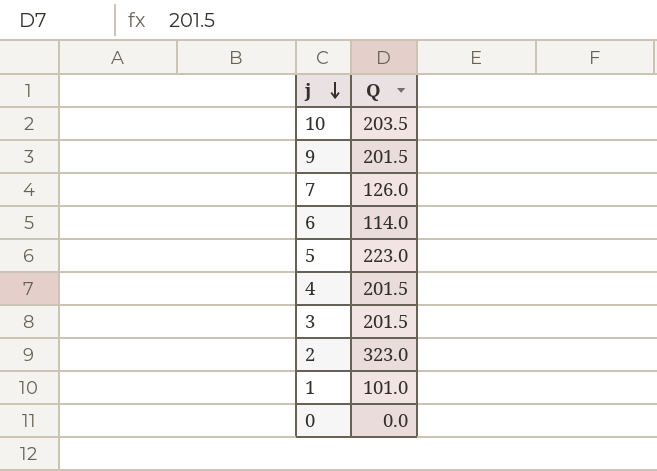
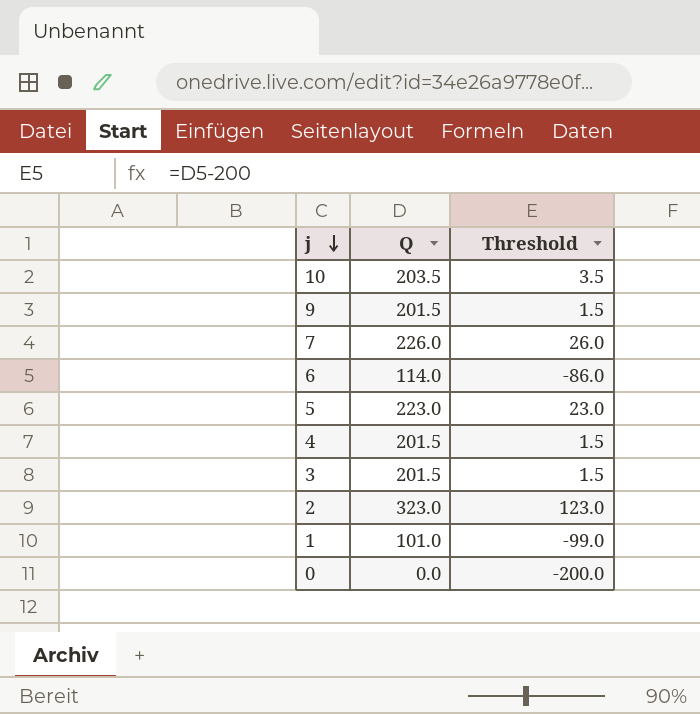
column Threshold | formula: none -> [Q] - 200
7 | Q: 126.0 -> 226.0

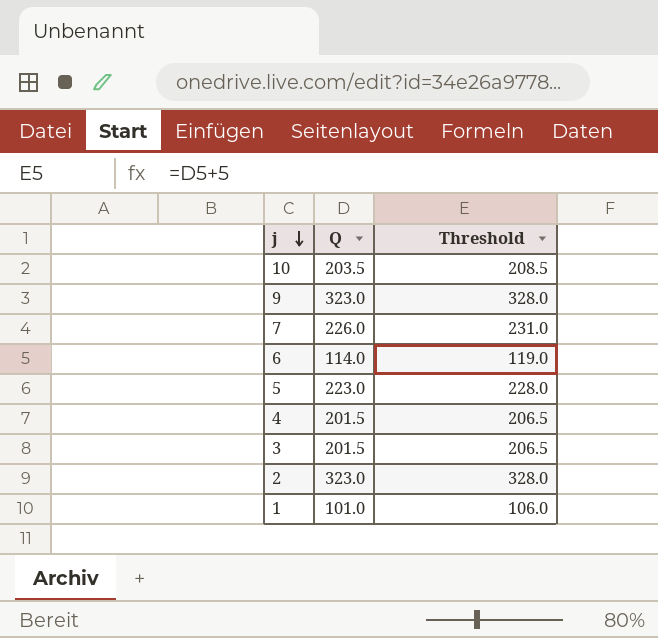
column Threshold | formula: [Q] - 200 -> [Q] + 5
row 0: 0.0 | -200.0 -> none
9 | Q: 201.5 -> 323.0

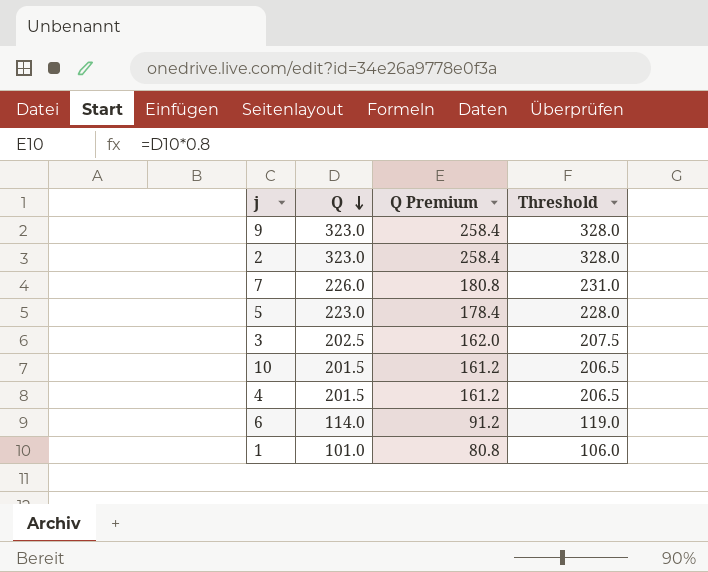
row order: j descending -> Q descending
column Q Premium | formula: none -> [Q] * 0.8
3 | Q: 201.5 -> 202.5
3 | Threshold: 206.5 -> 207.5
10 | Q: 203.5 -> 201.5
10 | Threshold: 208.5 -> 206.5

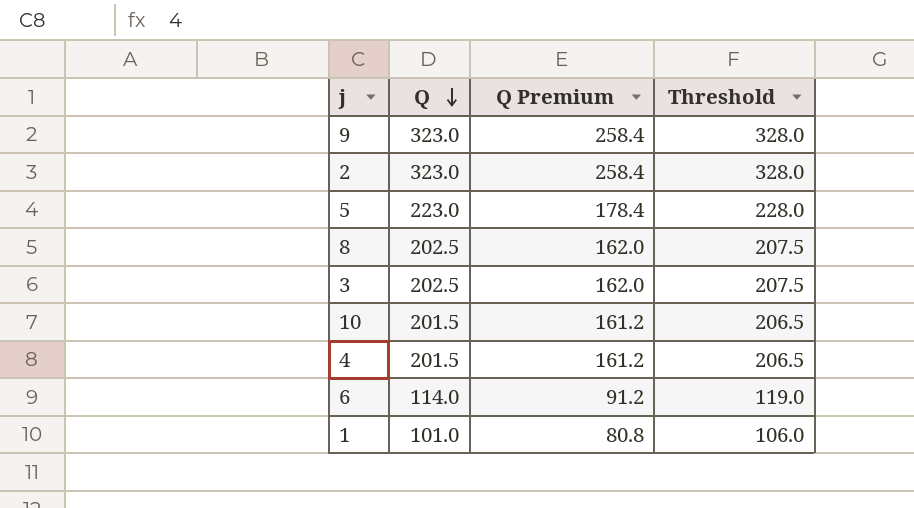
row 7: 226.0 | 180.8 | 231.0 -> none
row 8: none -> 202.5 | 162.0 | 207.5

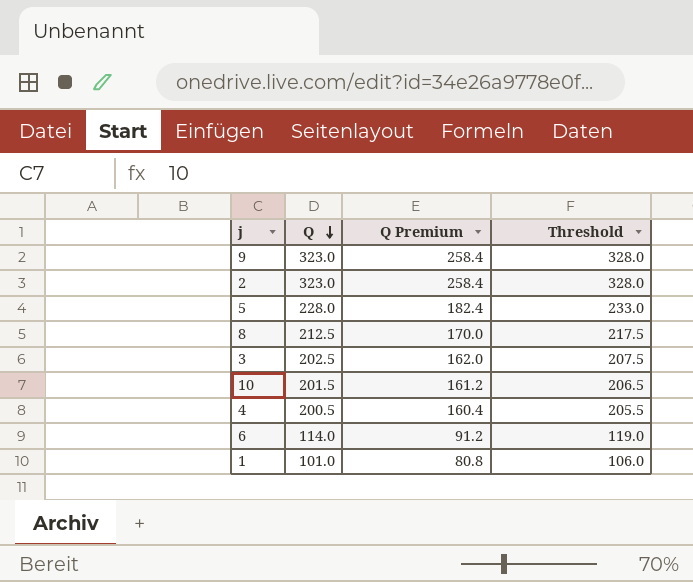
5 | Q: 223.0 -> 228.0
5 | Q Premium: 178.4 -> 182.4
5 | Threshold: 228.0 -> 233.0
8 | Q: 202.5 -> 212.5
8 | Q Premium: 162.0 -> 170.0
8 | Threshold: 207.5 -> 217.5
4 | Q: 201.5 -> 200.5
4 | Q Premium: 161.2 -> 160.4
4 | Threshold: 206.5 -> 205.5

